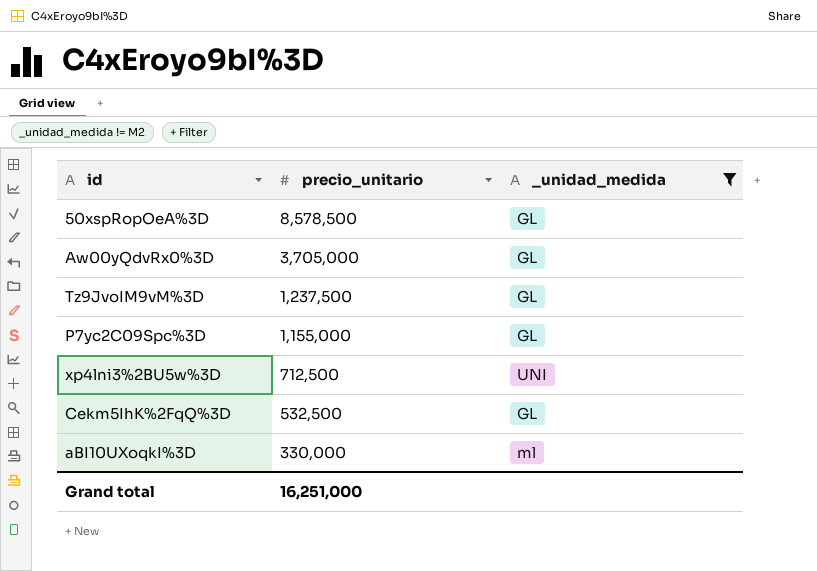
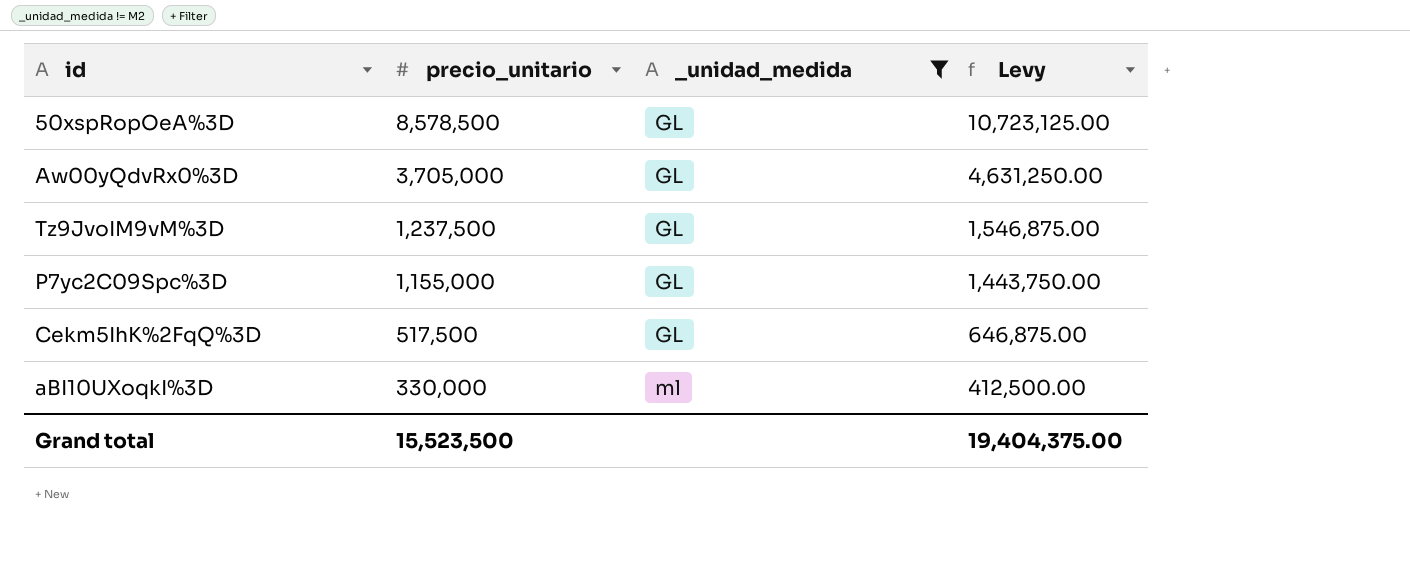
column Levy | formula: none -> [precio_unitario] * 1.25
row xp4lni3%2BU5w%3D: 712,500 | UNI -> none
Cekm5IhK%2FqQ%3D | precio_unitario: 532,500 -> 517,500
Grand total | precio_unitario: 16,251,000 -> 15,523,500

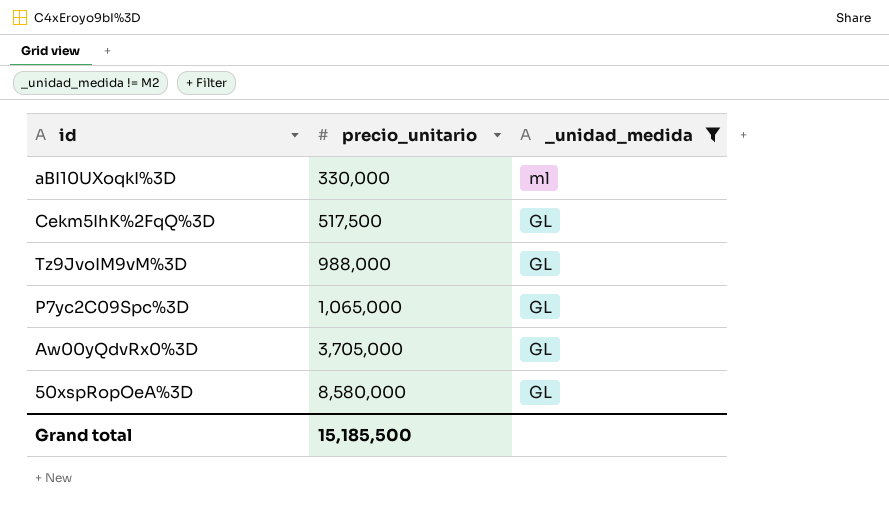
row order: precio_unitario descending -> precio_unitario ascending
column Levy | formula: [precio_unitario] * 1.25 -> none
Tz9JvoIM9vM%3D | precio_unitario: 1,237,500 -> 988,000
P7yc2C09Spc%3D | precio_unitario: 1,155,000 -> 1,065,000
50xspRopOeA%3D | precio_unitario: 8,578,500 -> 8,580,000
Grand total | precio_unitario: 15,523,500 -> 15,185,500

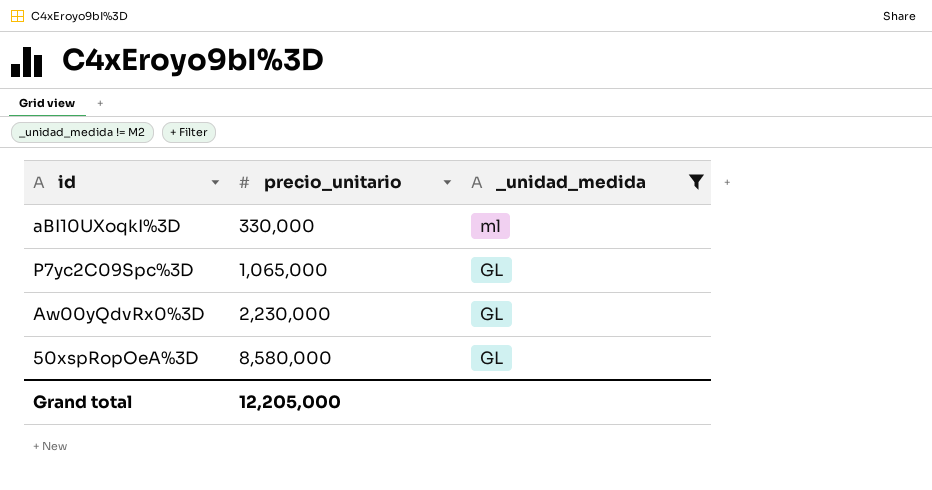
row Cekm5IhK%2FqQ%3D: 517,500 | GL -> none
row Tz9JvoIM9vM%3D: 988,000 | GL -> none
Aw00yQdvRx0%3D | precio_unitario: 3,705,000 -> 2,230,000
Grand total | precio_unitario: 15,185,500 -> 12,205,000

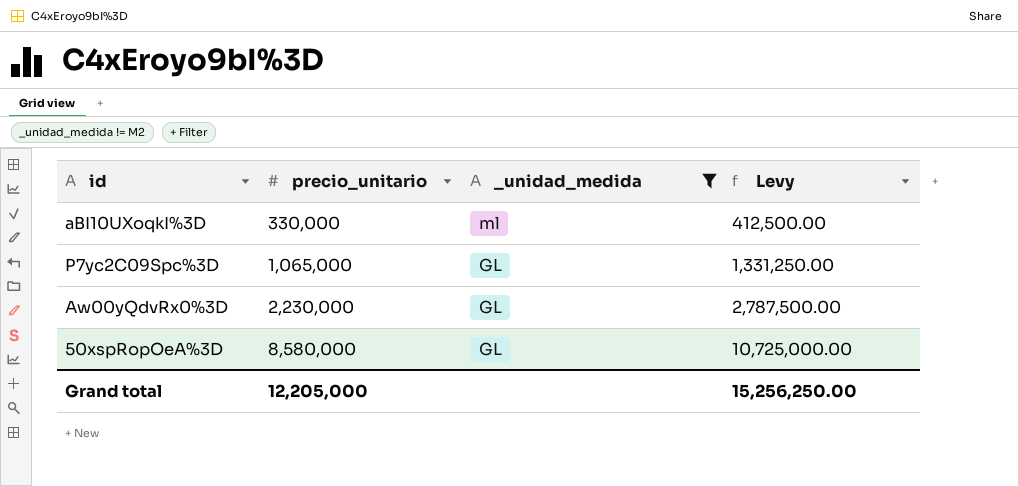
column Levy | formula: none -> [precio_unitario] * 1.25

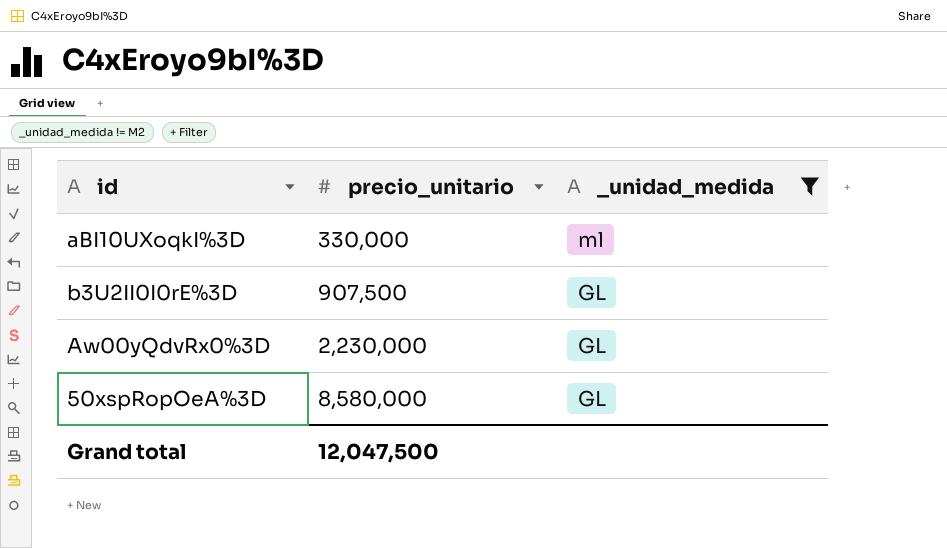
column Levy | formula: [precio_unitario] * 1.25 -> none
row P7yc2C09Spc%3D: 1,065,000 | GL | 1,331,250.00 -> none
row b3U2II0I0rE%3D: none -> 907,500 | GL
Grand total | precio_unitario: 12,205,000 -> 12,047,500

